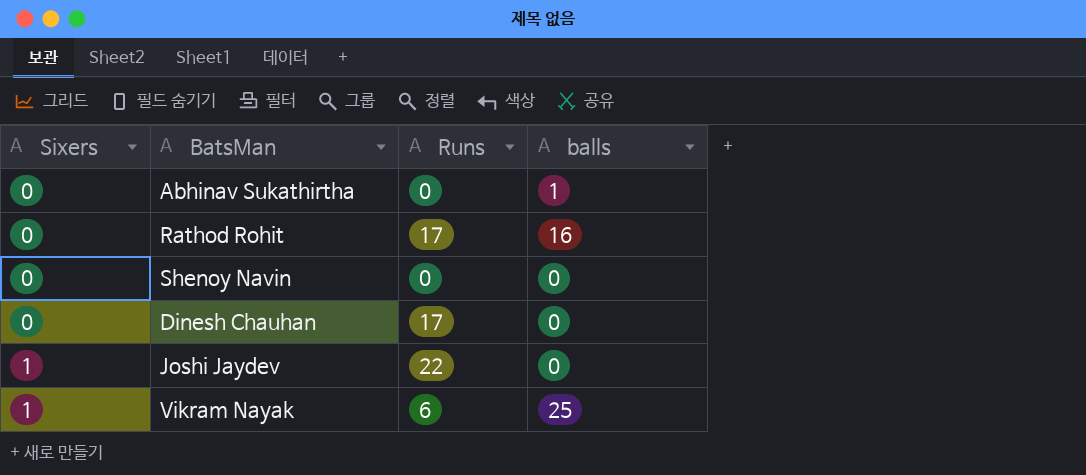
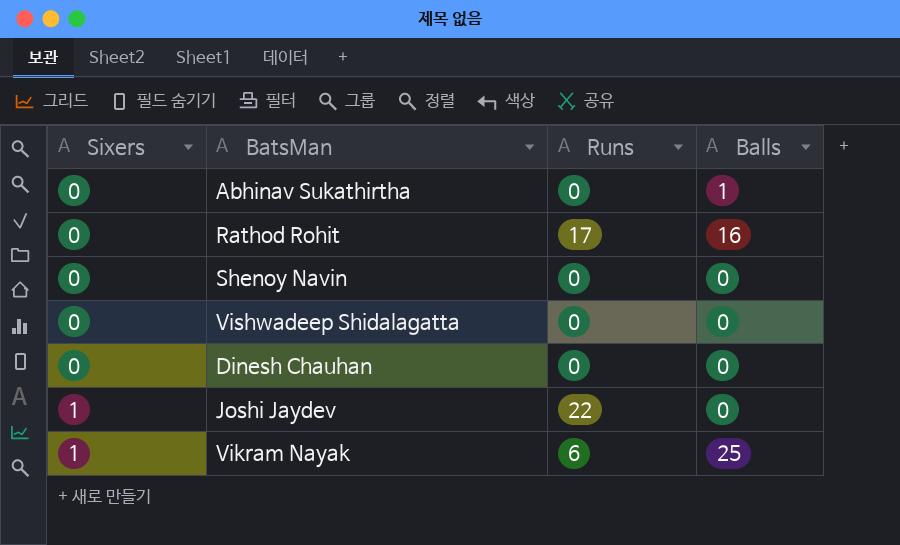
column name: balls -> Balls
row Vishwadeep Shidalagatta: none -> 0 | 0 | 0
Dinesh Chauhan | Runs: 17 -> 0

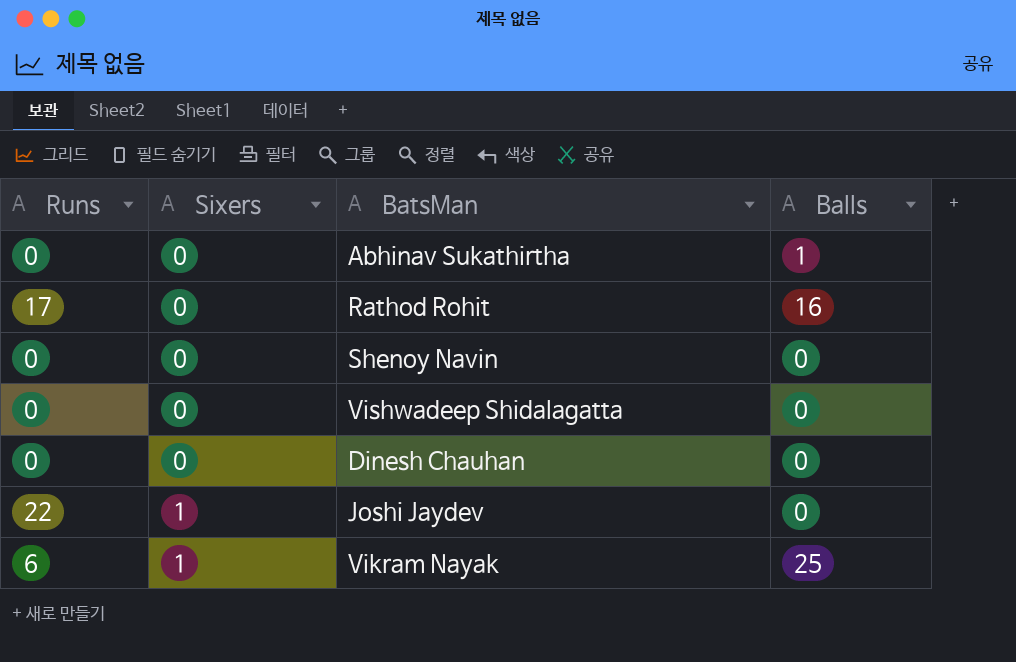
column Runs | position: 3 -> 1

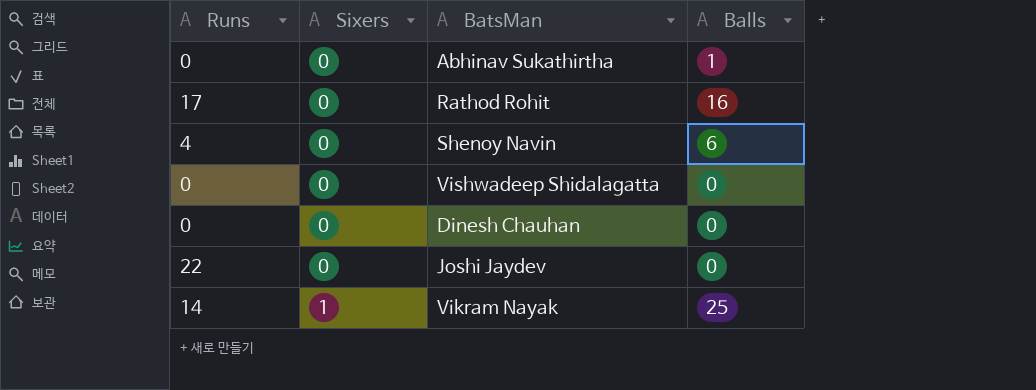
Shenoy Navin | Runs: 0 -> 4
Shenoy Navin | Balls: 0 -> 6
Joshi Jaydev | Sixers: 1 -> 0
Vikram Nayak | Runs: 6 -> 14

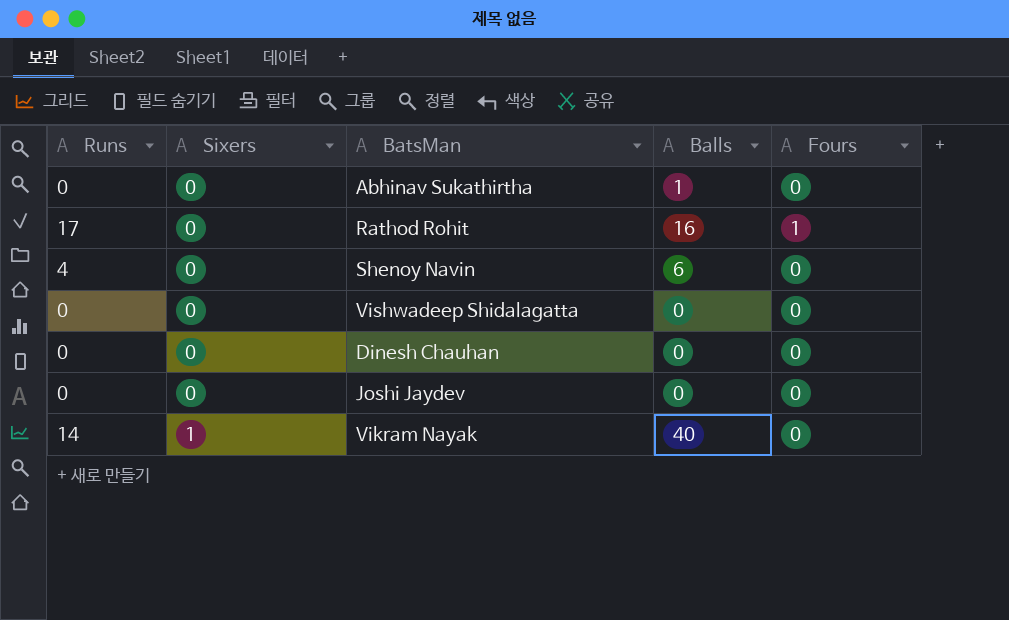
column Fours | position: none -> 5
Joshi Jaydev | Runs: 22 -> 0
Vikram Nayak | Balls: 25 -> 40

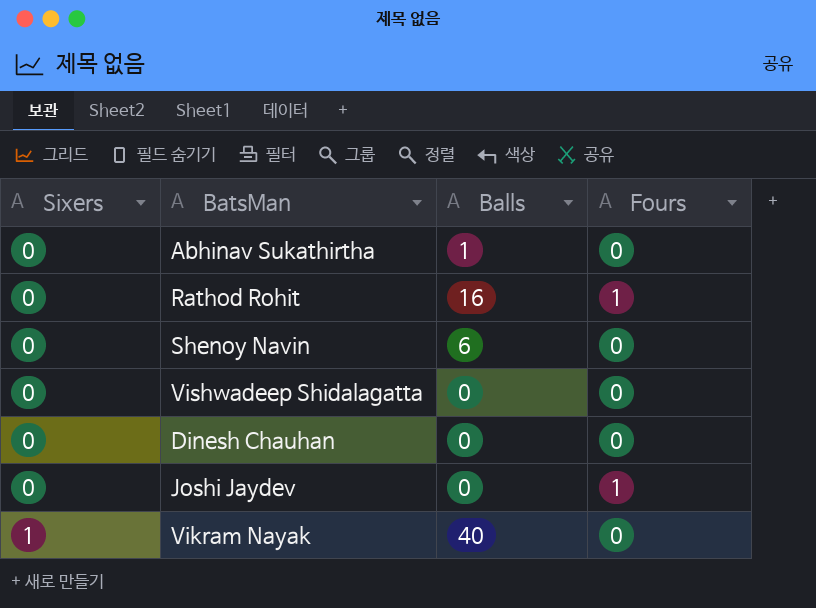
column Runs | position: 1 -> none
Joshi Jaydev | Fours: 0 -> 1

